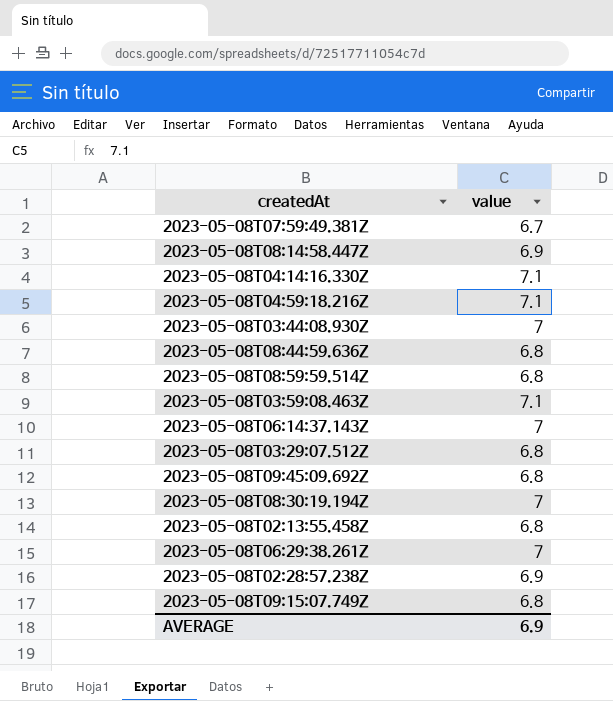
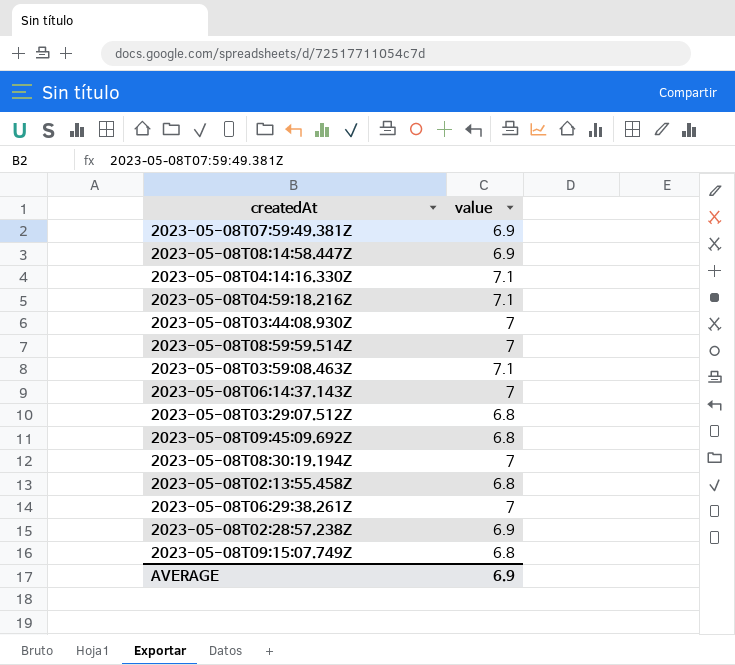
row 2023-05-08T08:44:59.636Z: 6.8 -> none
2023-05-08T07:59:49.381Z | value: 6.7 -> 6.9
2023-05-08T08:59:59.514Z | value: 6.8 -> 7

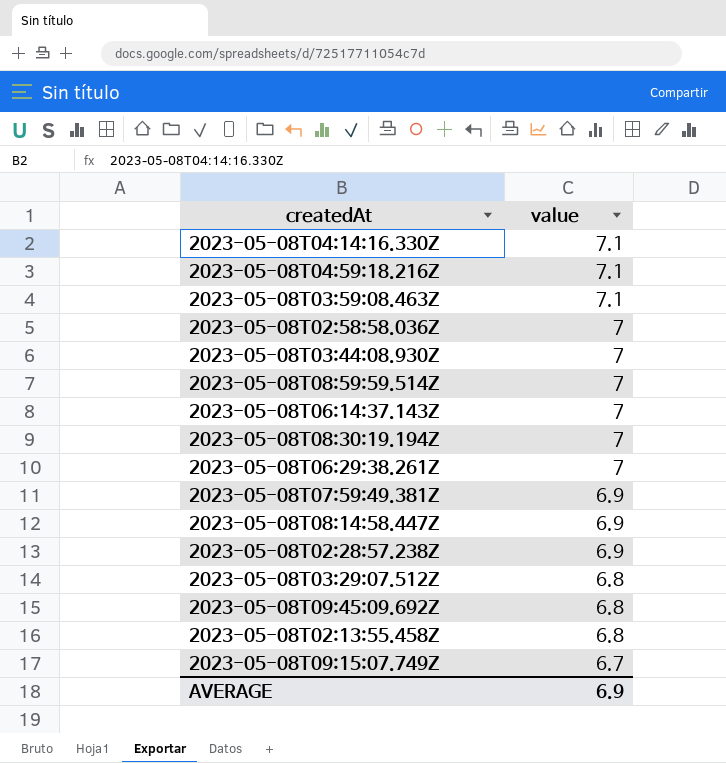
row order: none -> value descending
row 2023-05-08T02:58:58.036Z: none -> 7
2023-05-08T09:15:07.749Z | value: 6.8 -> 6.7

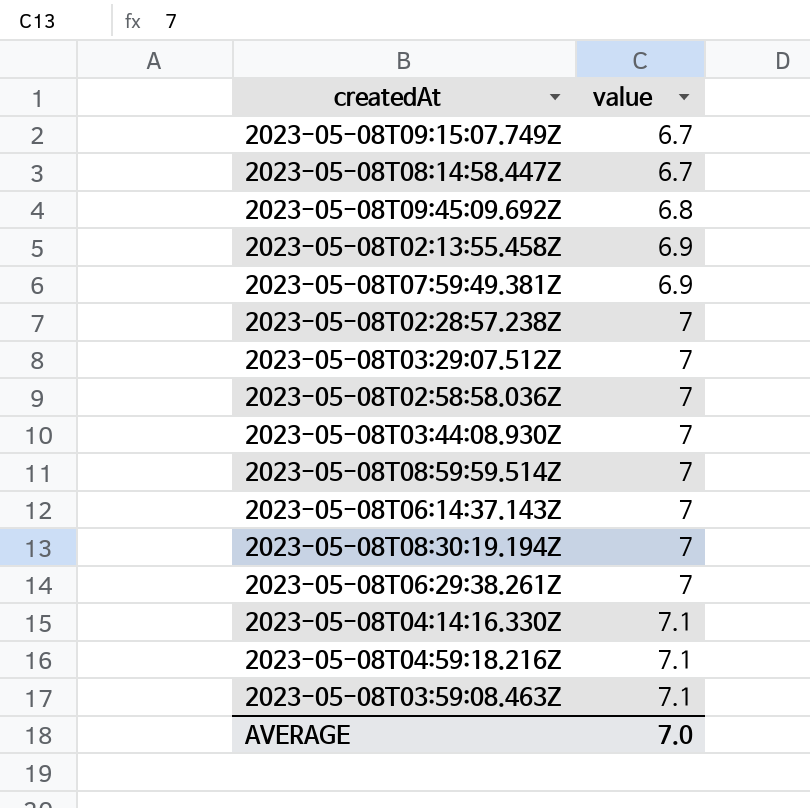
row order: value descending -> value ascending
2023-05-08T08:14:58.447Z | value: 6.9 -> 6.7
2023-05-08T02:13:55.458Z | value: 6.8 -> 6.9
2023-05-08T02:28:57.238Z | value: 6.9 -> 7
2023-05-08T03:29:07.512Z | value: 6.8 -> 7
AVERAGE | value: 6.9 -> 7.0

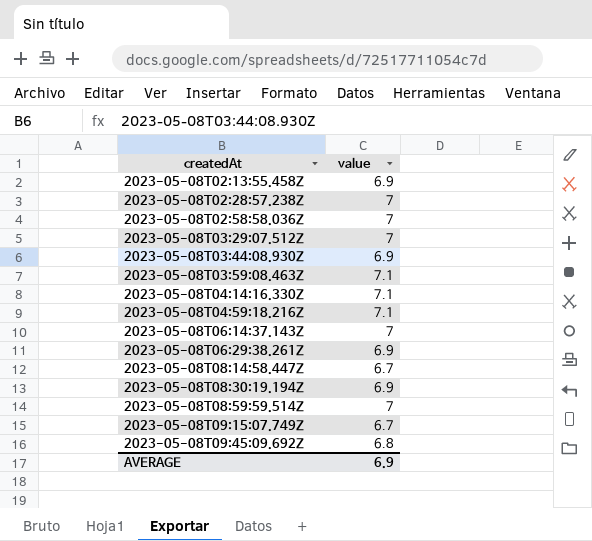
row order: value ascending -> createdAt ascending
row 2023-05-08T07:59:49.381Z: 6.9 -> none
2023-05-08T03:44:08.930Z | value: 7 -> 6.9
2023-05-08T06:29:38.261Z | value: 7 -> 6.9
2023-05-08T08:30:19.194Z | value: 7 -> 6.9
AVERAGE | value: 7.0 -> 6.9

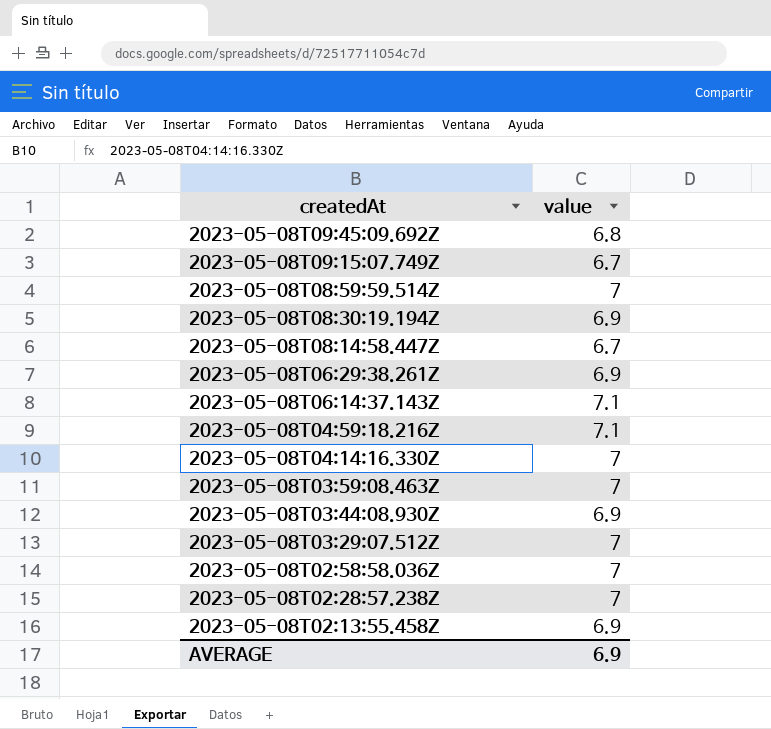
row order: createdAt ascending -> createdAt descending
2023-05-08T06:14:37.143Z | value: 7 -> 7.1
2023-05-08T04:14:16.330Z | value: 7.1 -> 7
2023-05-08T03:59:08.463Z | value: 7.1 -> 7

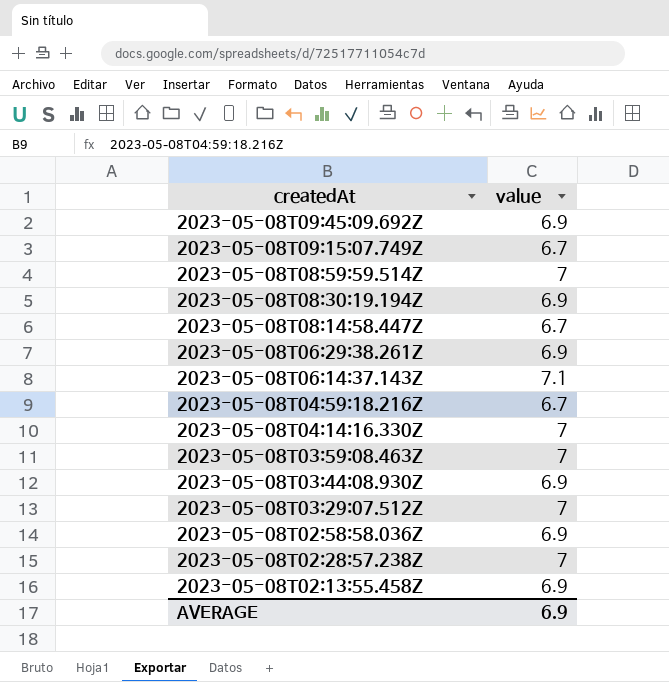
2023-05-08T09:45:09.692Z | value: 6.8 -> 6.9
2023-05-08T04:59:18.216Z | value: 7.1 -> 6.7
2023-05-08T02:58:58.036Z | value: 7 -> 6.9

